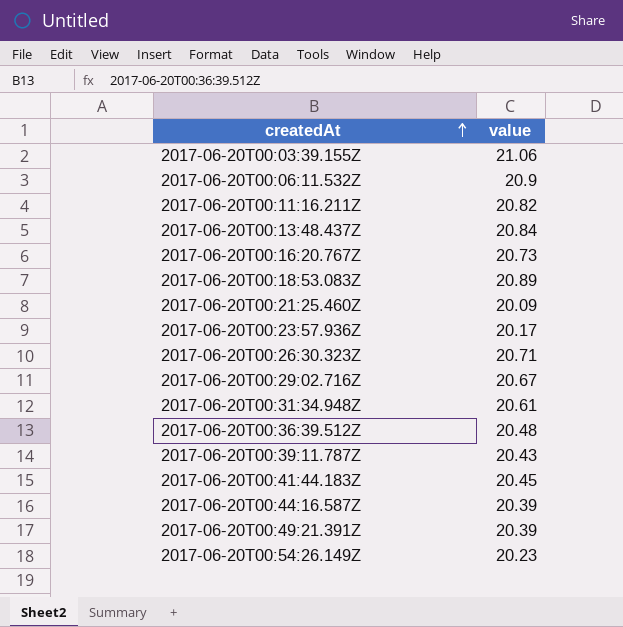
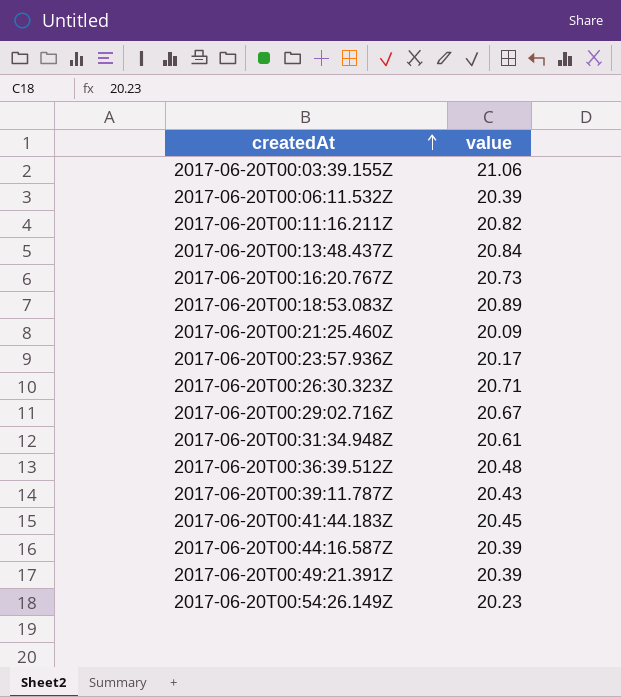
2017-06-20T00:06:11.532Z | value: 20.9 -> 20.39

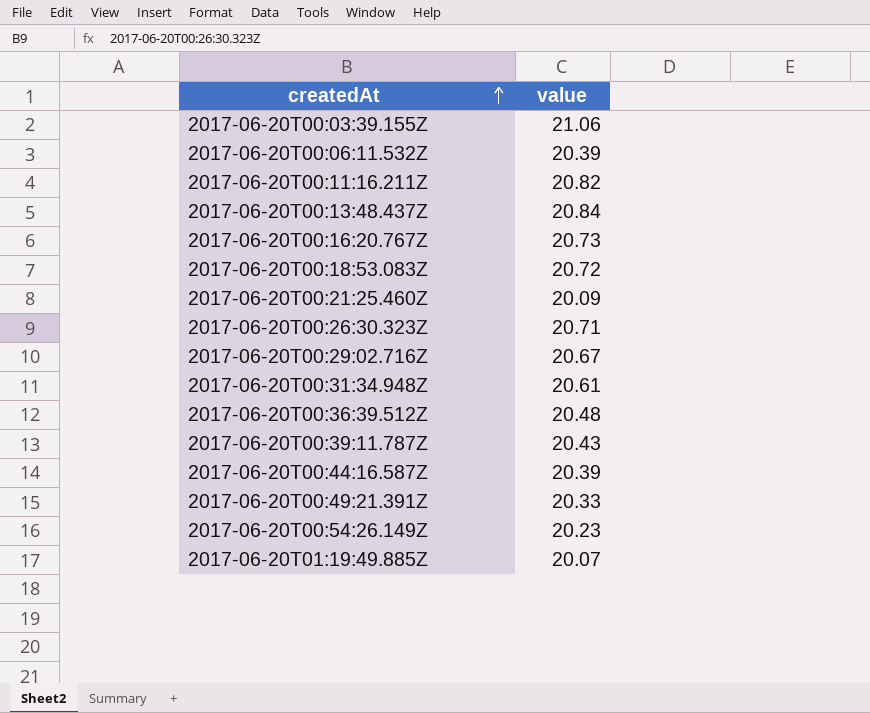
row 2017-06-20T00:23:57.936Z: 20.17 -> none
row 2017-06-20T00:41:44.183Z: 20.45 -> none
2017-06-20T00:18:53.083Z | value: 20.89 -> 20.72
2017-06-20T00:49:21.391Z | value: 20.39 -> 20.33
row 2017-06-20T01:19:49.885Z: none -> 20.07

